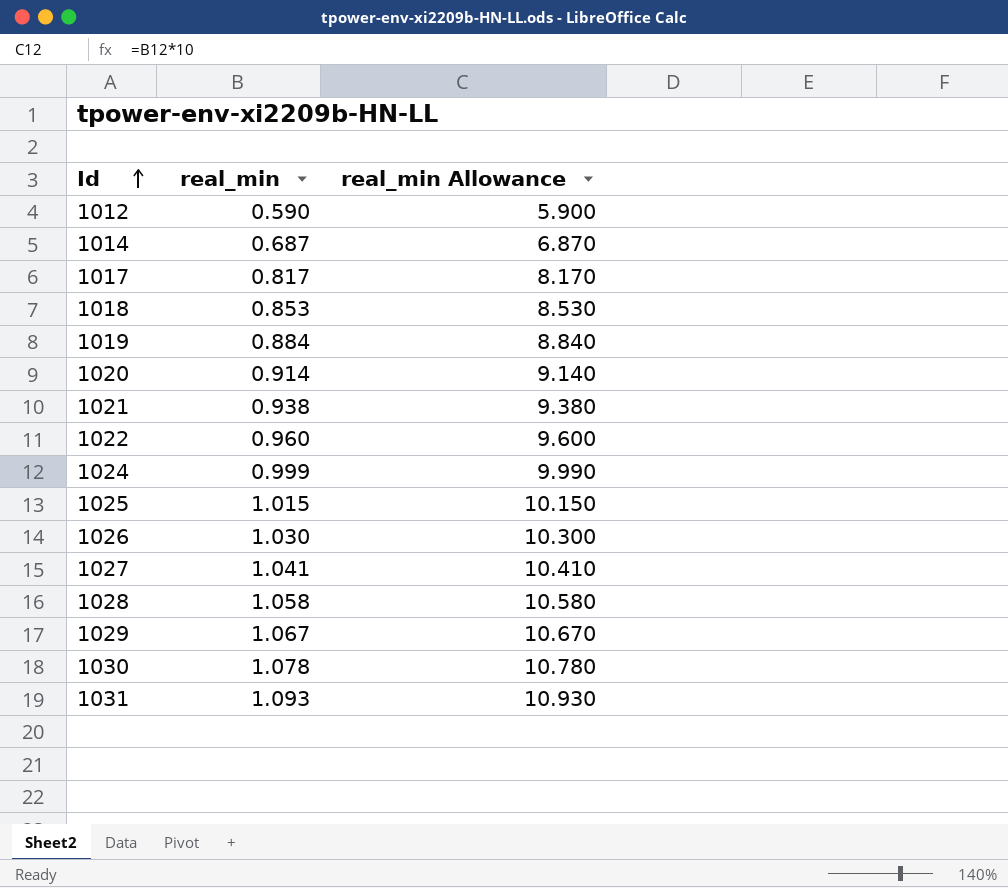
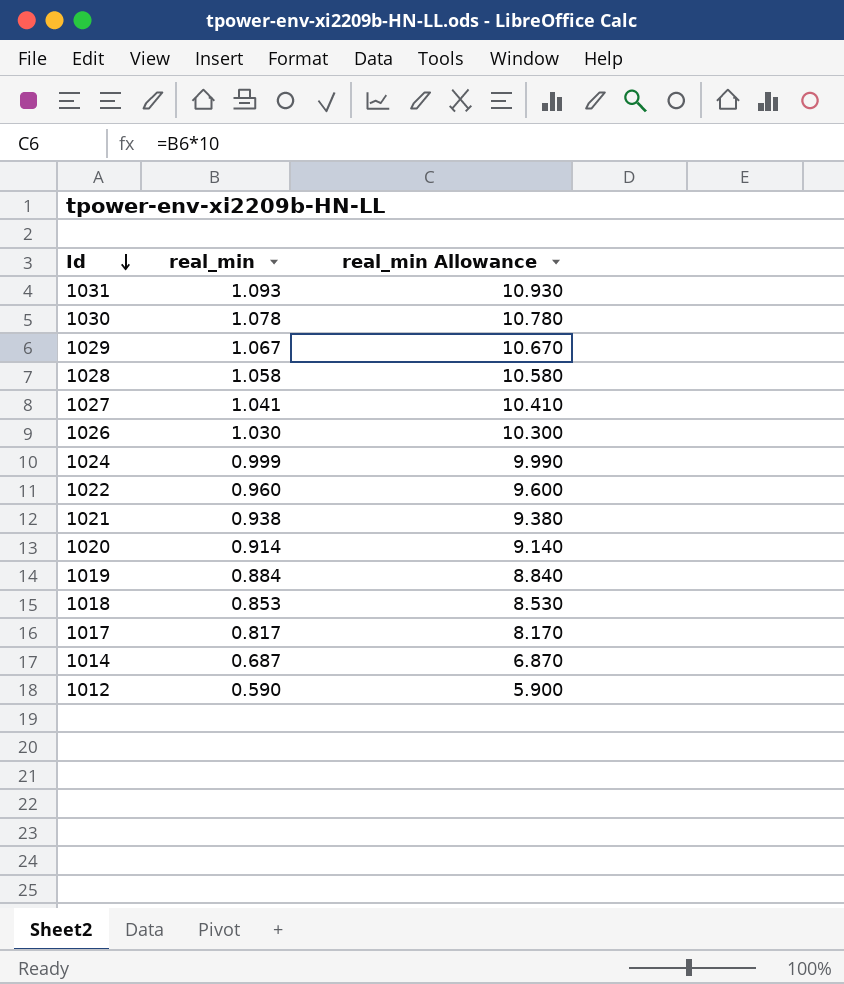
row order: Id ascending -> Id descending
row 1025: 1.015 | 10.150 -> none

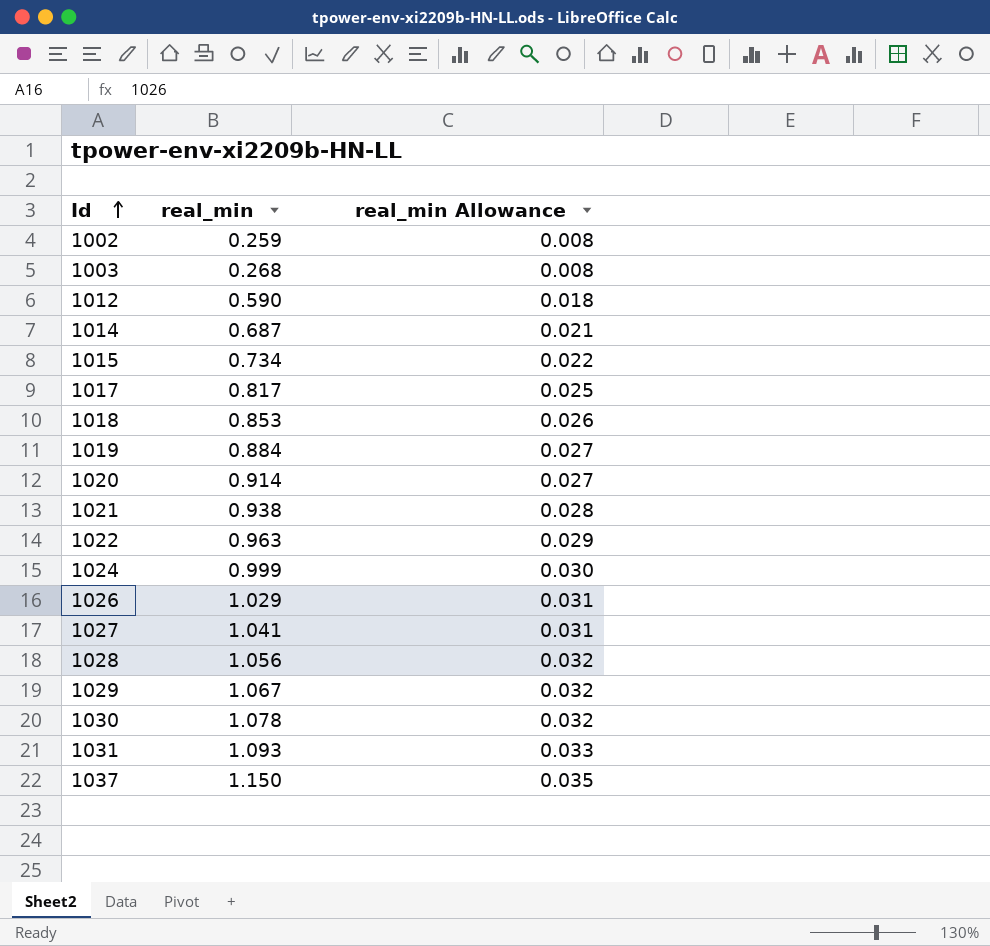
row order: Id descending -> Id ascending
column real_min Allowance | formula: [real_min] * 10 -> [real_min] * 0.03
row 1002: none -> 0.259 | 0.008
row 1003: none -> 0.268 | 0.008
row 1015: none -> 0.734 | 0.022
1022 | real_min: 0.960 -> 0.963
1026 | real_min: 1.030 -> 1.029
1028 | real_min: 1.058 -> 1.056
row 1037: none -> 1.150 | 0.035

